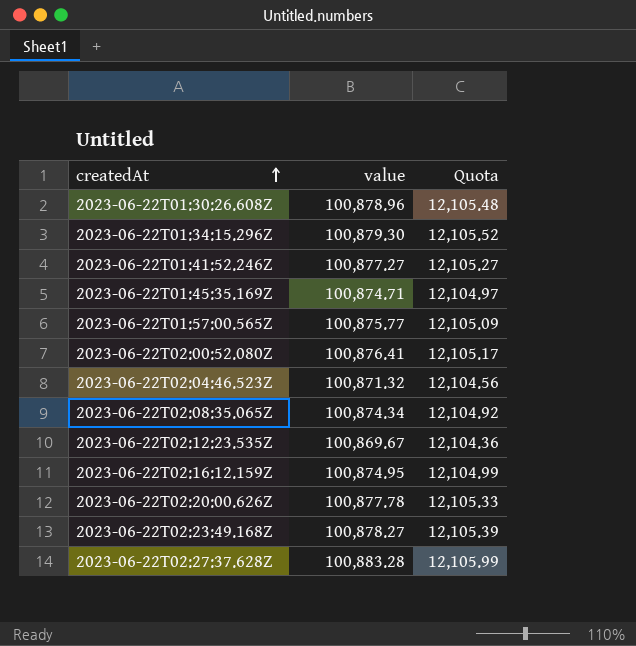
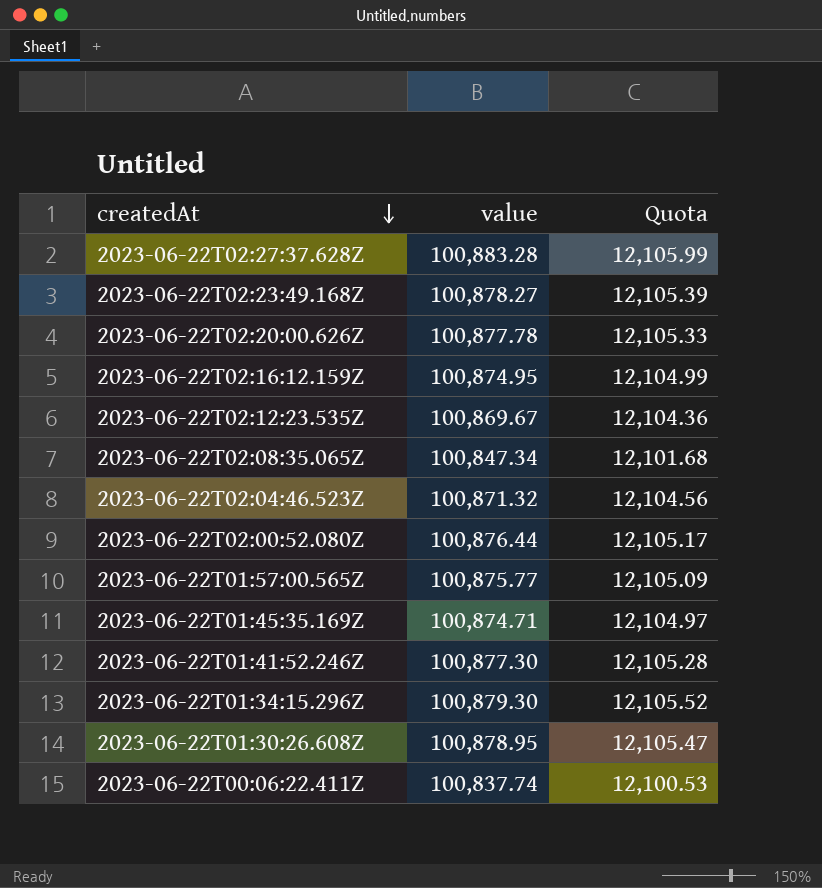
row order: createdAt ascending -> createdAt descending
2023-06-22T02:08:35.065Z | value: 100,874.34 -> 100,847.34
2023-06-22T02:08:35.065Z | Quota: 12,104.92 -> 12,101.68
2023-06-22T02:00:52.080Z | value: 100,876.41 -> 100,876.44
2023-06-22T01:41:52.246Z | value: 100,877.27 -> 100,877.30
2023-06-22T01:41:52.246Z | Quota: 12,105.27 -> 12,105.28
2023-06-22T01:30:26.608Z | value: 100,878.96 -> 100,878.95
2023-06-22T01:30:26.608Z | Quota: 12,105.48 -> 12,105.47
row 2023-06-22T00:06:22.411Z: none -> 100,837.74 | 12,100.53

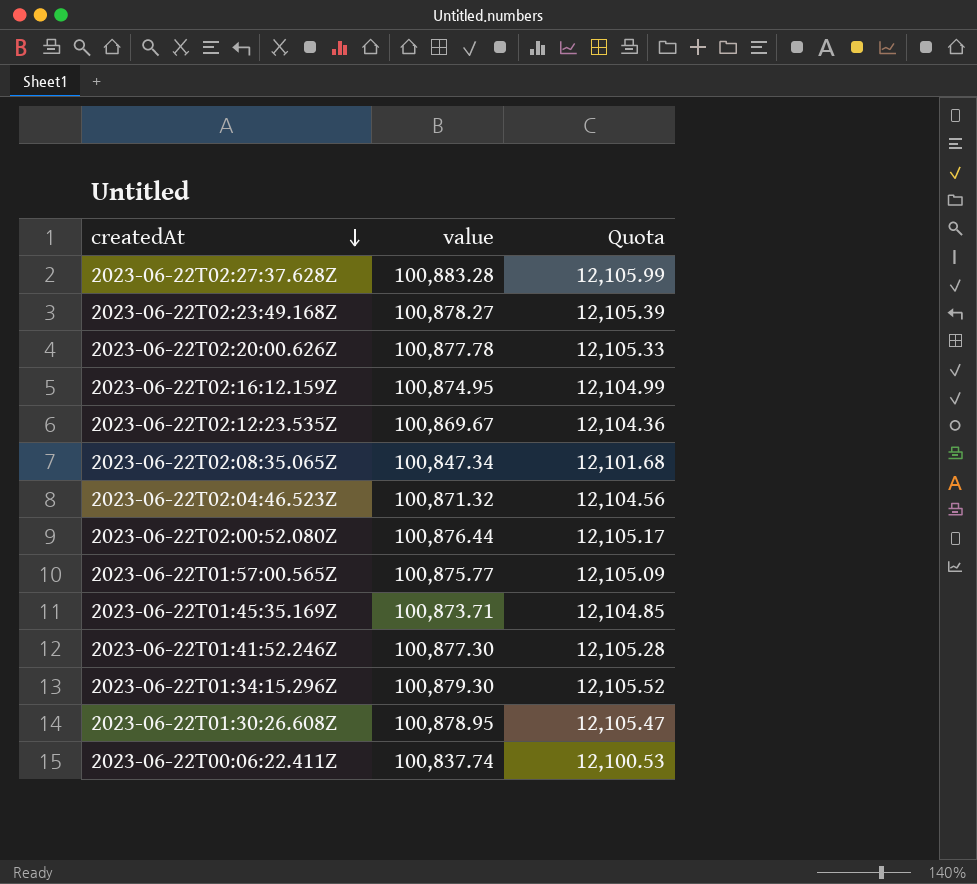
2023-06-22T01:45:35.169Z | value: 100,874.71 -> 100,873.71
2023-06-22T01:45:35.169Z | Quota: 12,104.97 -> 12,104.85

